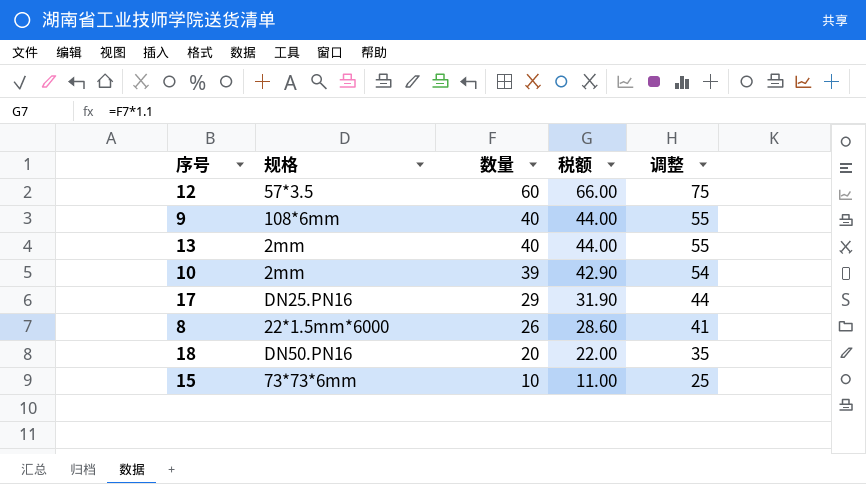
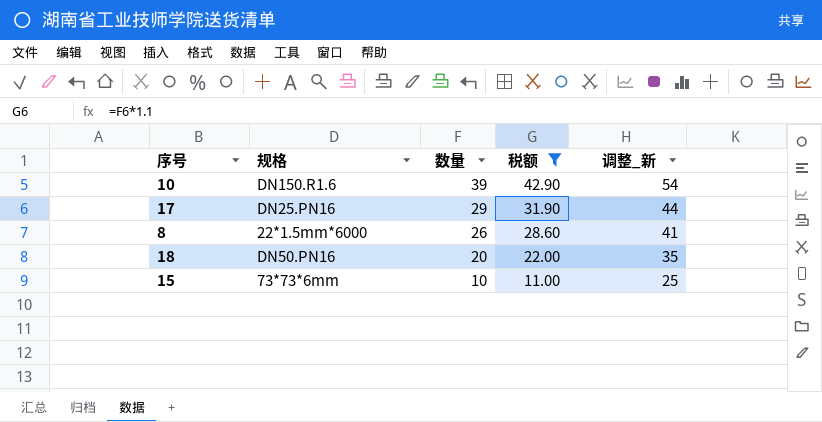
filter: none -> 税额 <= 42.90
column name: 调整 -> 调整_新
10 | 规格: 2mm -> DN150.R1.6

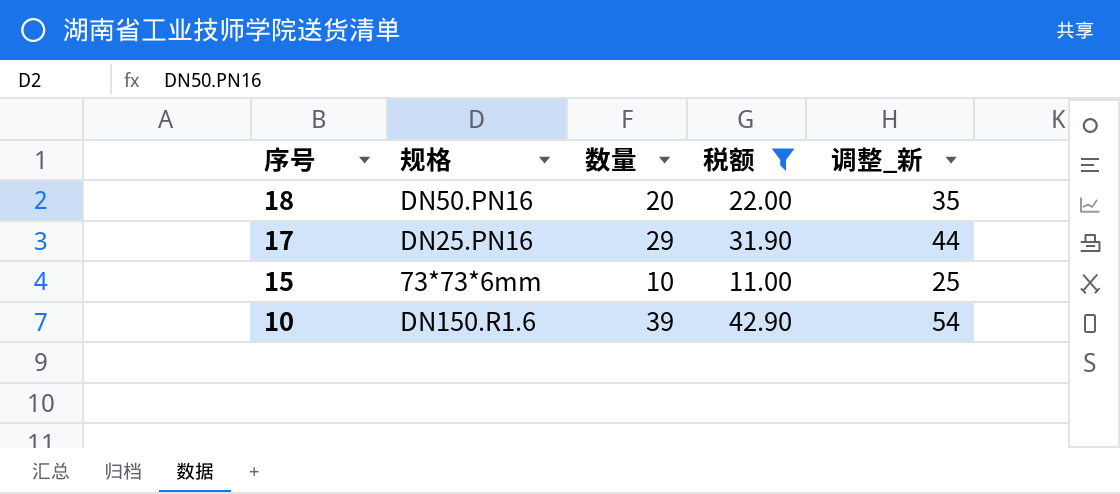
row order: 数量 descending -> 序号 descending
row 8: 22*1.5mm*6000 | 26 | 28.60 | 41 -> none

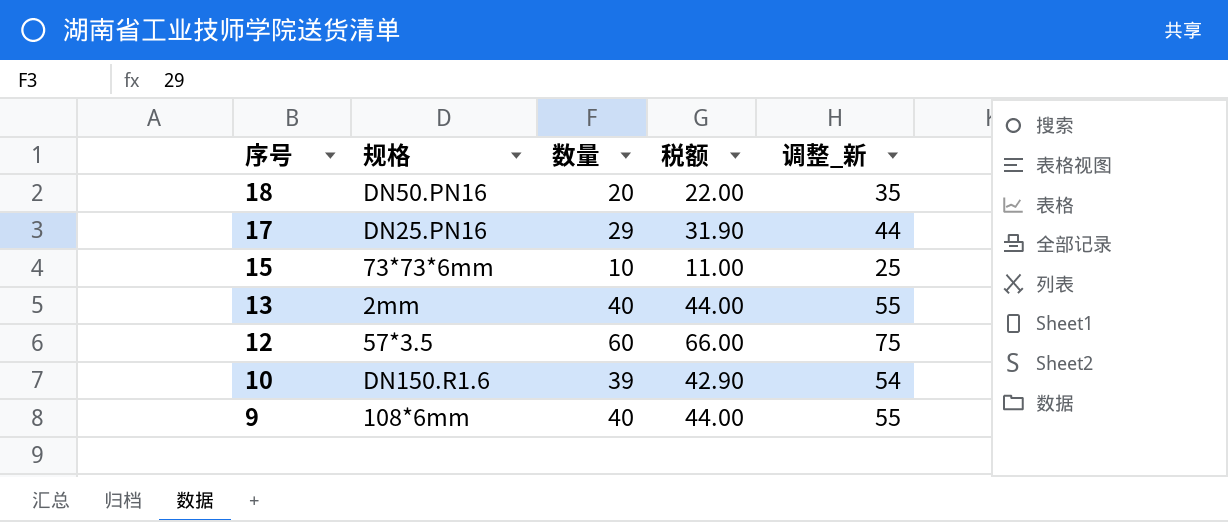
filter: 税额 <= 42.90 -> none

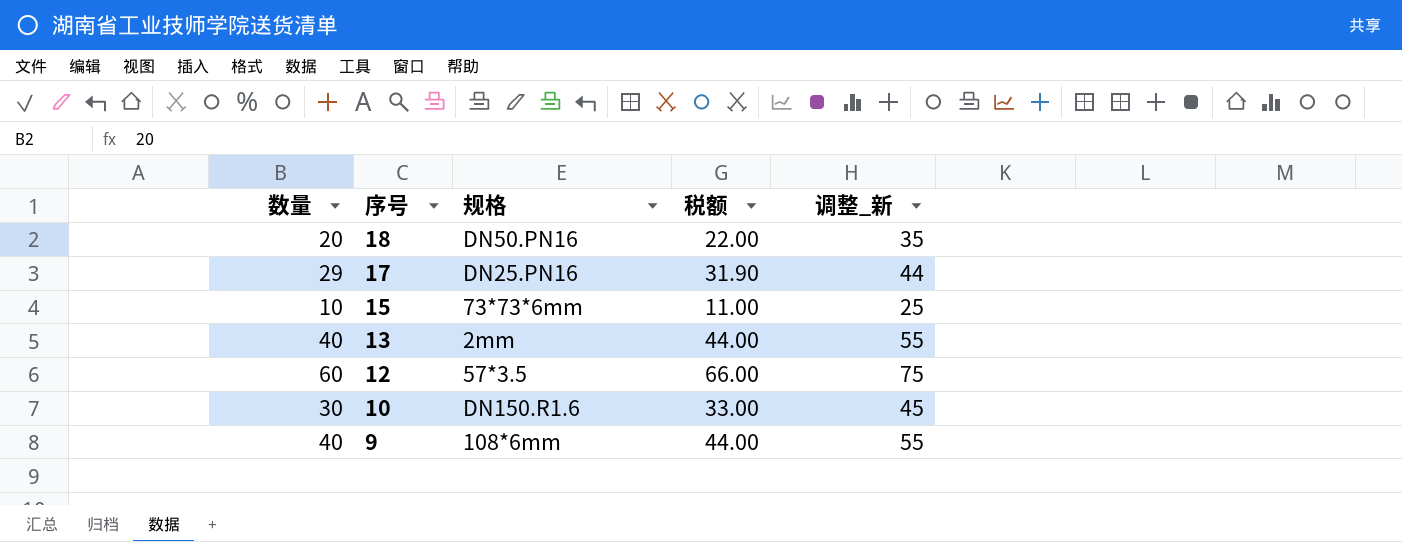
column 数量 | position: 3 -> 1
10 | 数量: 39 -> 30
10 | 税额: 42.90 -> 33.00
10 | 调整_新: 54 -> 45

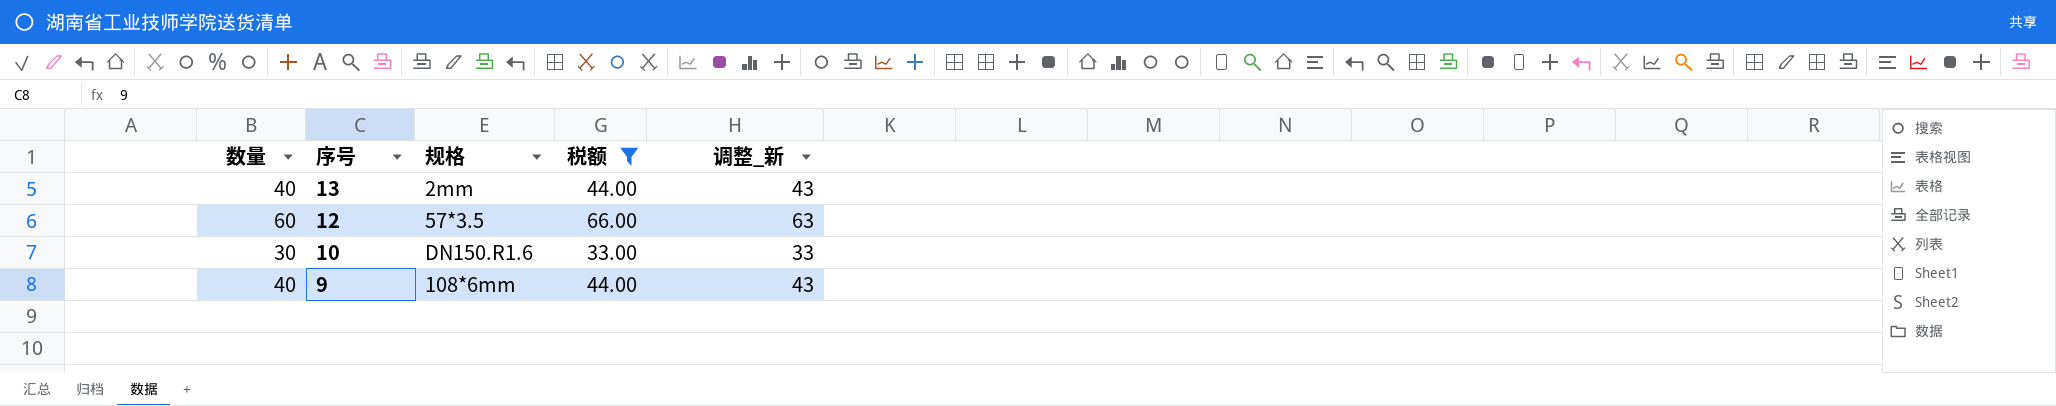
filter: none -> 税额 >= 33.00
column 调整_新 | formula: [数量] + 15 -> [数量] + 3

